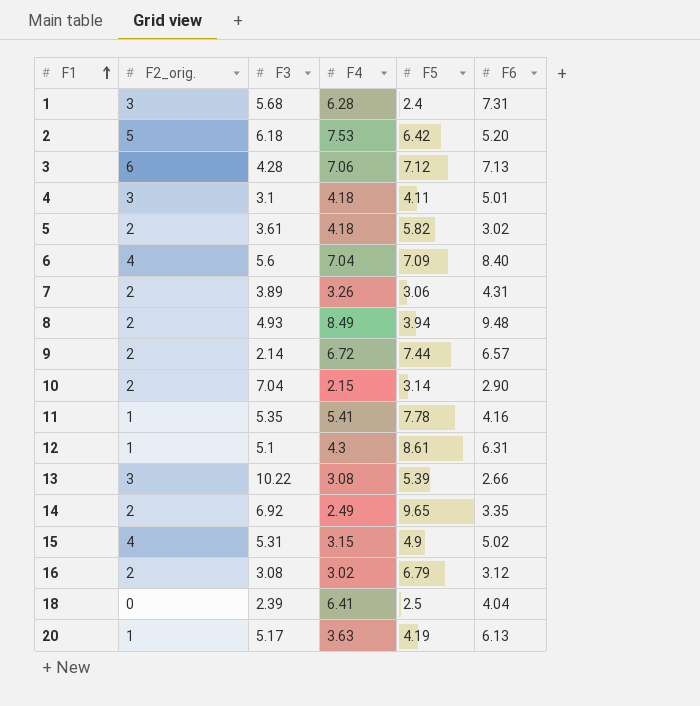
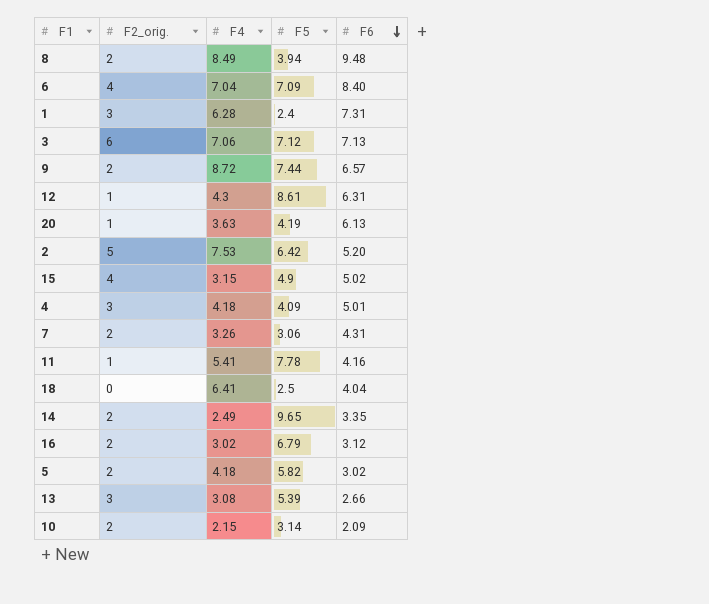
row order: F1 ascending -> F6 descending
column F3 | position: 3 -> none
9 | F4: 6.72 -> 8.72
4 | F5: 4.11 -> 4.09
10 | F6: 2.90 -> 2.09

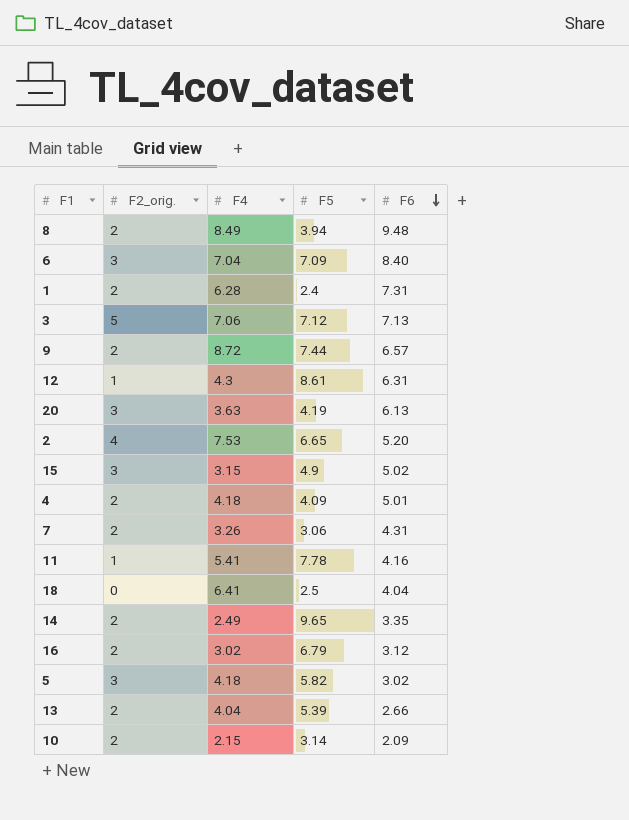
6 | F2_orig.: 4 -> 3
1 | F2_orig.: 3 -> 2
3 | F2_orig.: 6 -> 5
20 | F2_orig.: 1 -> 3
2 | F2_orig.: 5 -> 4
2 | F5: 6.42 -> 6.65
15 | F2_orig.: 4 -> 3
4 | F2_orig.: 3 -> 2
5 | F2_orig.: 2 -> 3
13 | F2_orig.: 3 -> 2
13 | F4: 3.08 -> 4.04

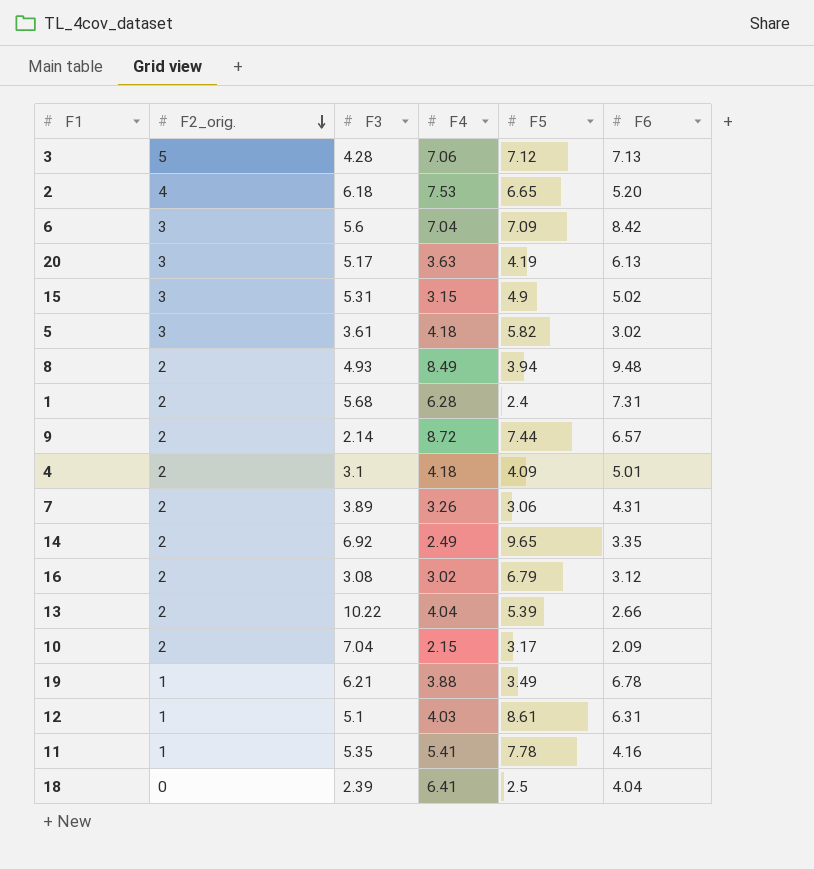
row order: F6 descending -> F2_orig. descending
column F3 | position: none -> 3
6 | F6: 8.40 -> 8.42
10 | F5: 3.14 -> 3.17
row 19: none -> 1 | 6.21 | 3.88 | 3.49 | 6.78
12 | F4: 4.3 -> 4.03

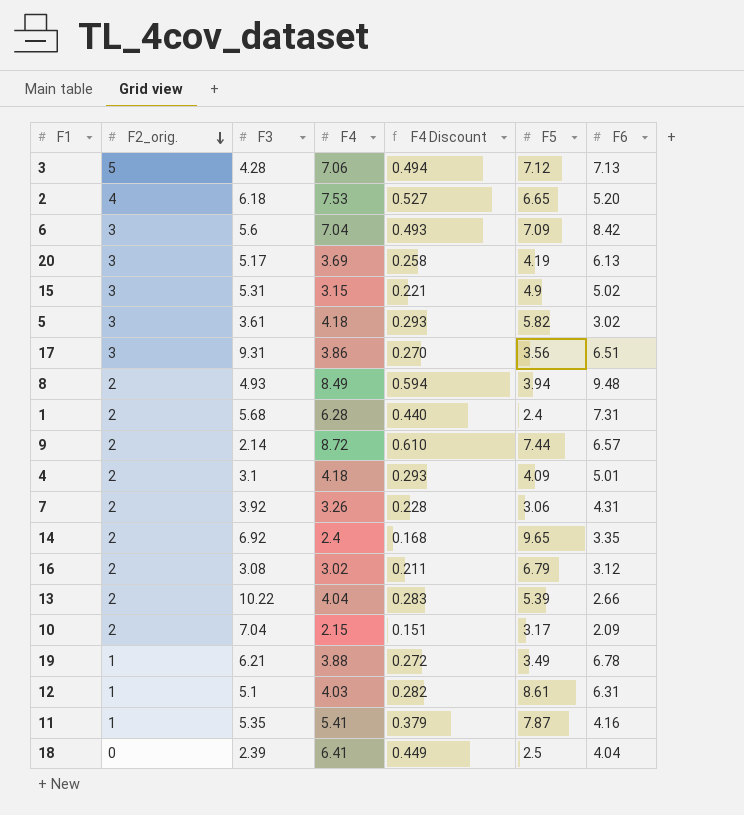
column F4 Discount | formula: none -> [F4] * 0.07
20 | F4: 3.63 -> 3.69
row 17: none -> 3 | 9.31 | 3.86 | 0.270 | 3.56 | 6.51
7 | F3: 3.89 -> 3.92
14 | F4: 2.49 -> 2.4
11 | F5: 7.78 -> 7.87

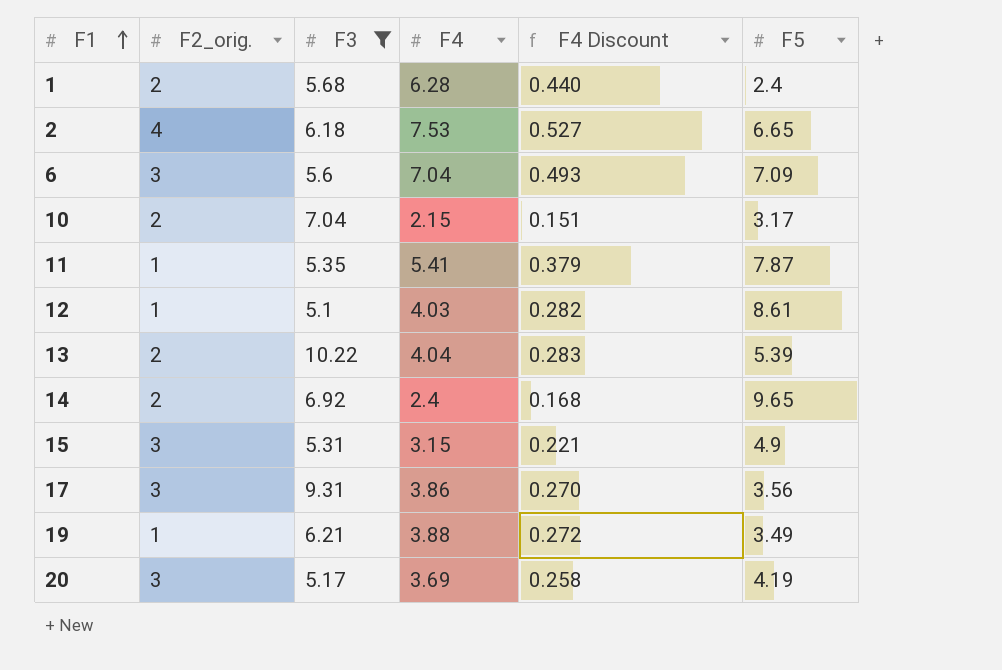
filter: none -> F3 >= 5.1
row order: F2_orig. descending -> F1 ascending
column F6 | position: 7 -> none

